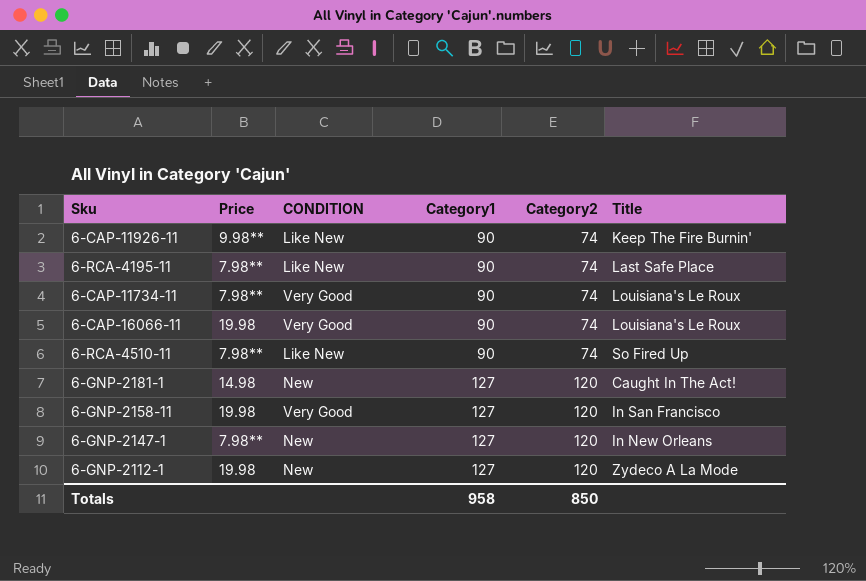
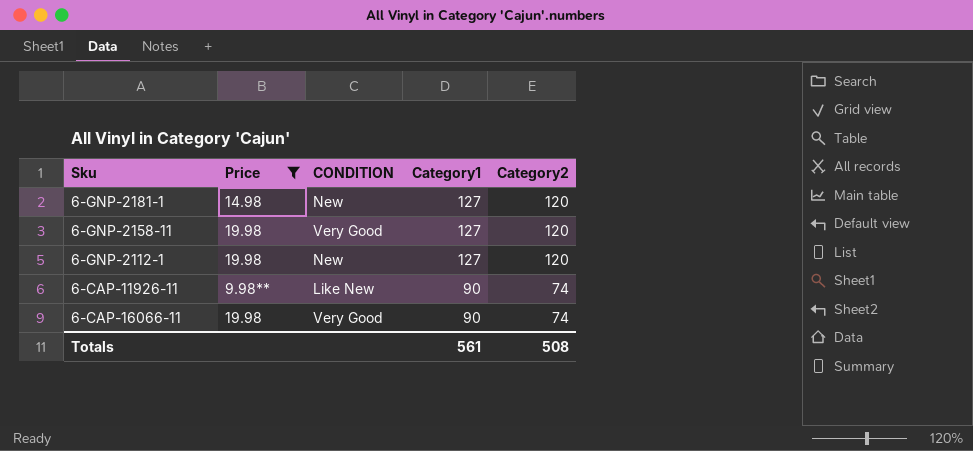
filter: none -> Price != 7.98**
row order: Category1 ascending -> Category1 descending
column Title | position: 6 -> none
Totals | Category1: 958 -> 561
Totals | Category2: 850 -> 508

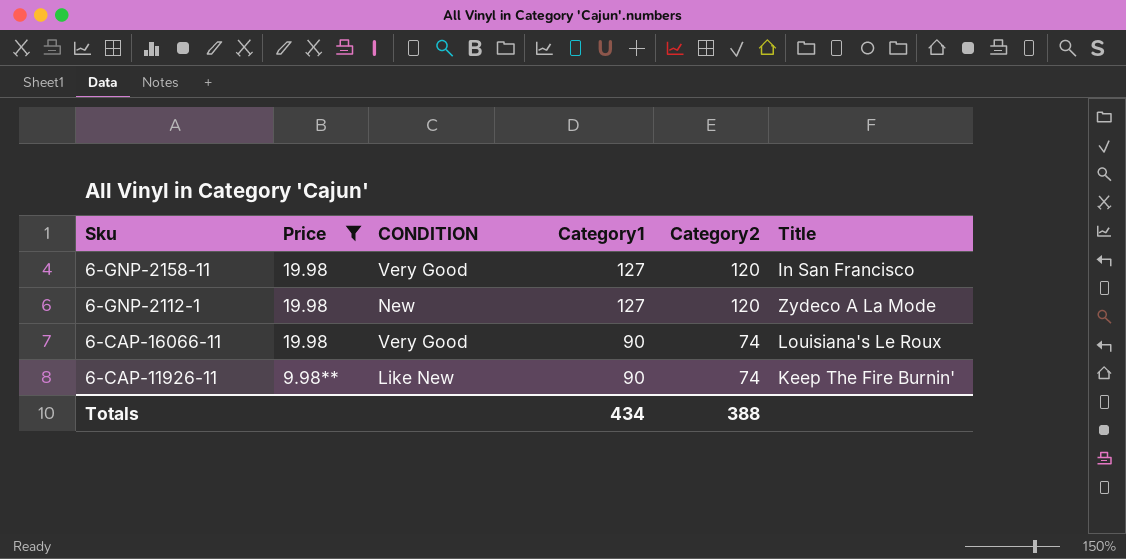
row order: Category1 descending -> Sku descending
column Title | position: none -> 6
row 6-GNP-2181-1: 14.98 | New | 127 | 120 -> none
Totals | Category1: 561 -> 434
Totals | Category2: 508 -> 388

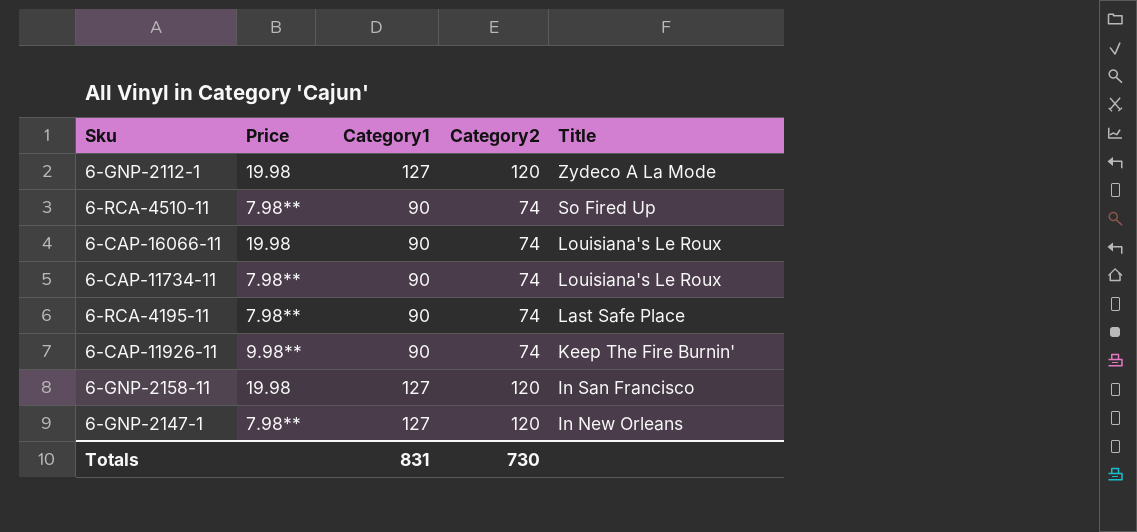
filter: Price != 7.98** -> none
row order: Sku descending -> Title descending
column CONDITION | position: 3 -> none
Totals | Category1: 434 -> 831
Totals | Category2: 388 -> 730

